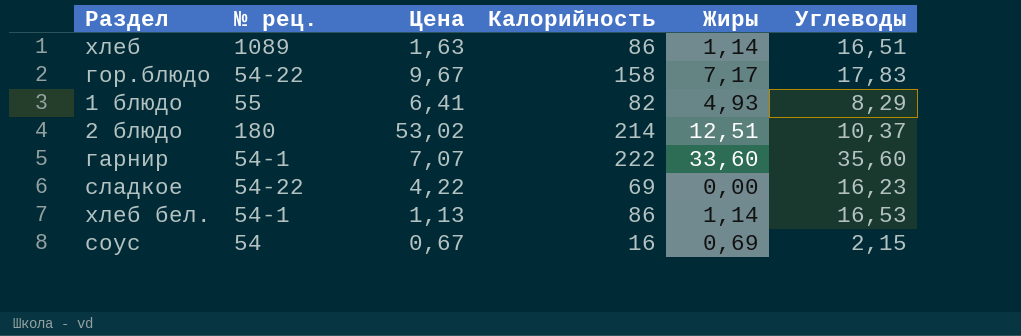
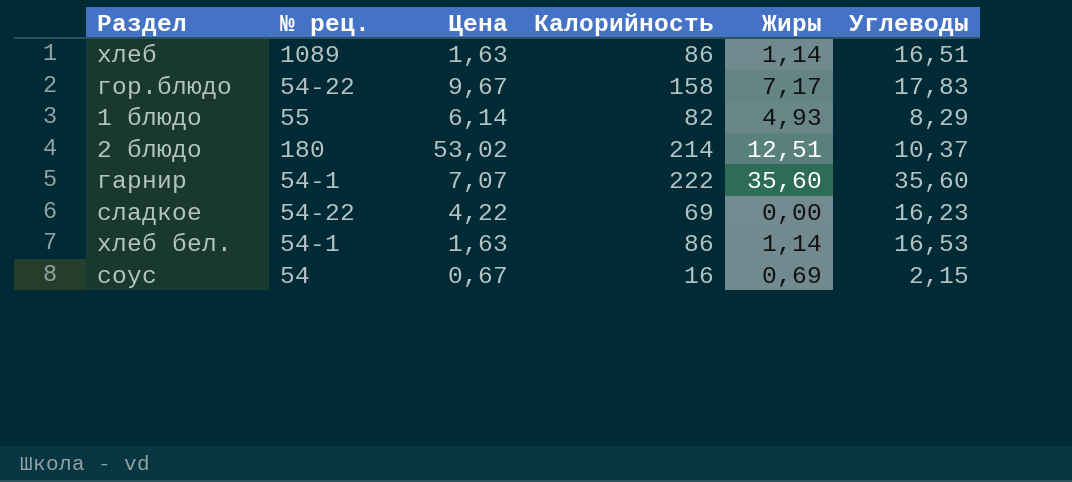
1 блюдо | Цена: 6,41 -> 6,14
гарнир | Жиры: 33,60 -> 35,60
хлеб бел. | Цена: 1,13 -> 1,63

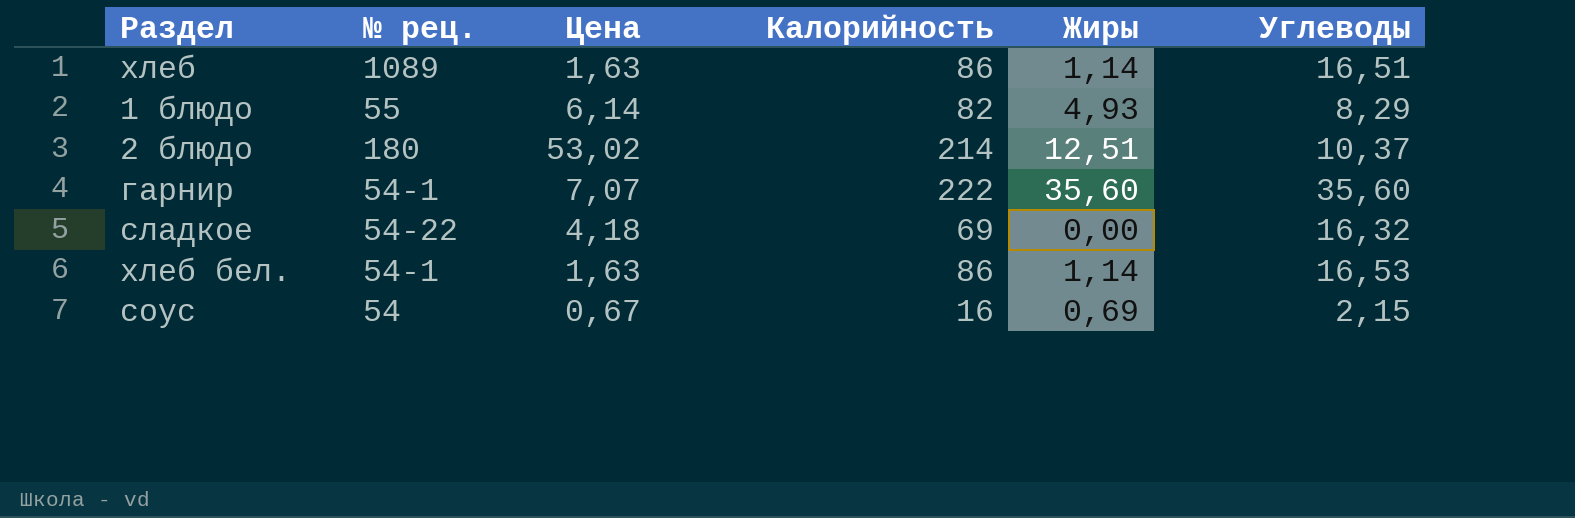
row гор.блюдо: 54-22 | 9,67 | 158 | 7,17 | 17,83 -> none
сладкое | Цена: 4,22 -> 4,18
сладкое | Углеводы: 16,23 -> 16,32

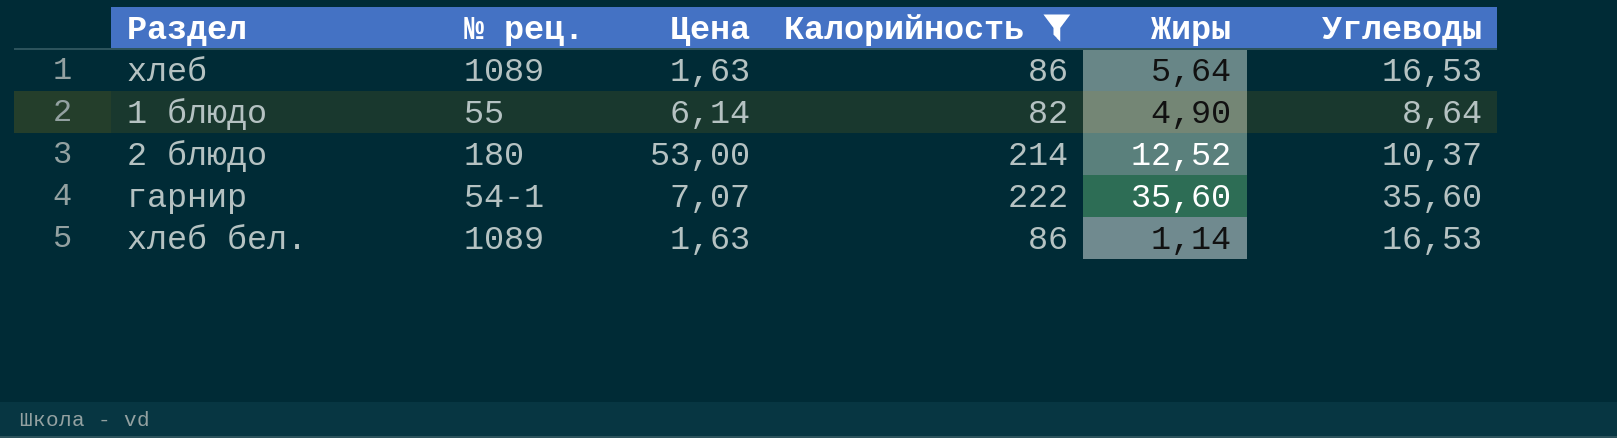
filter: none -> Калорийность >= 82
хлеб | Жиры: 1,14 -> 5,64
хлеб | Углеводы: 16,51 -> 16,53
1 блюдо | Жиры: 4,93 -> 4,90
1 блюдо | Углеводы: 8,29 -> 8,64
2 блюдо | Цена: 53,02 -> 53,00
2 блюдо | Жиры: 12,51 -> 12,52
хлеб бел. | № рец.: 54-1 -> 1089

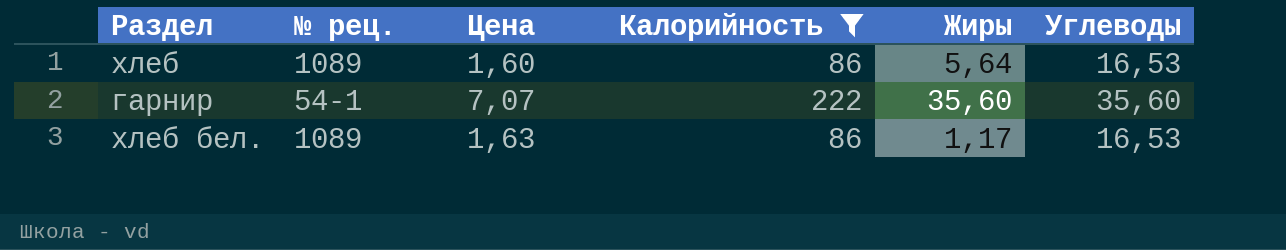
row 1 блюдо: 55 | 6,14 | 82 | 4,90 | 8,64 -> none
row 2 блюдо: 180 | 53,00 | 214 | 12,52 | 10,37 -> none
хлеб | Цена: 1,63 -> 1,60
хлеб бел. | Жиры: 1,14 -> 1,17

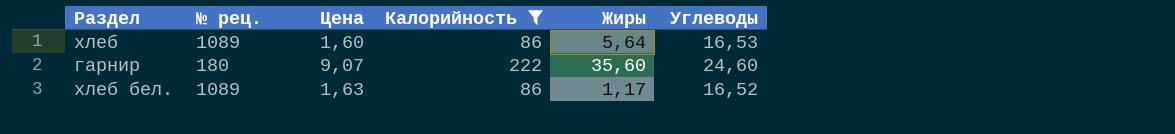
гарнир | № рец.: 54-1 -> 180
гарнир | Цена: 7,07 -> 9,07
гарнир | Углеводы: 35,60 -> 24,60
хлеб бел. | Углеводы: 16,53 -> 16,52

